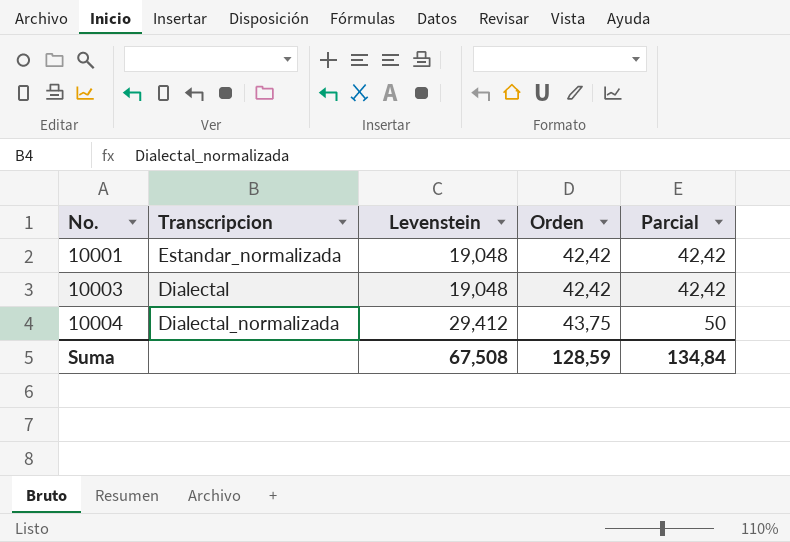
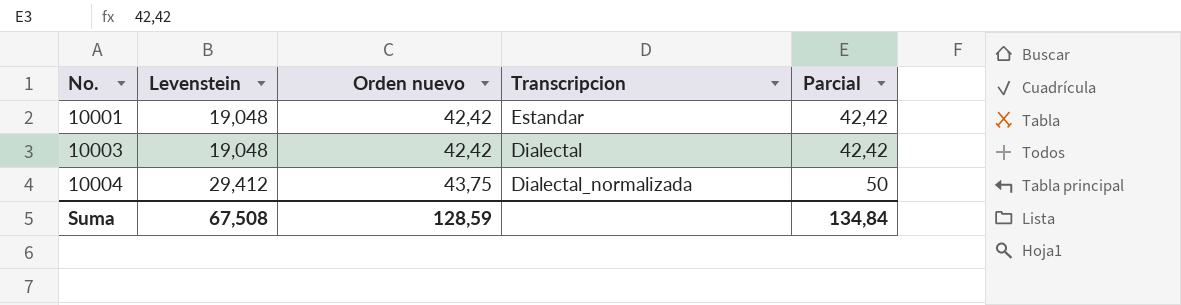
column name: Orden -> Orden nuevo
column Transcripcion | position: 2 -> 4
10001 | Transcripcion: Estandar_normalizada -> Estandar

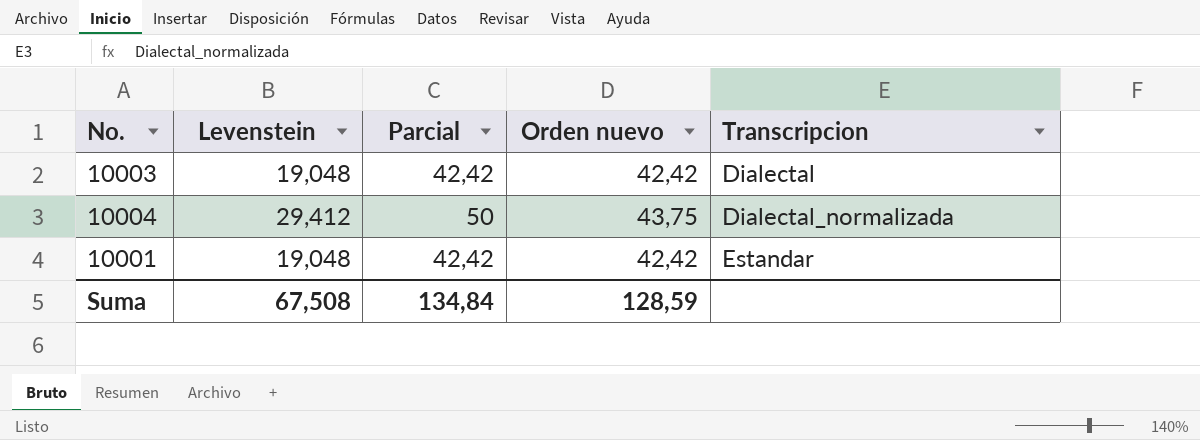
row order: No. ascending -> Transcripcion ascending
column Parcial | position: 5 -> 3

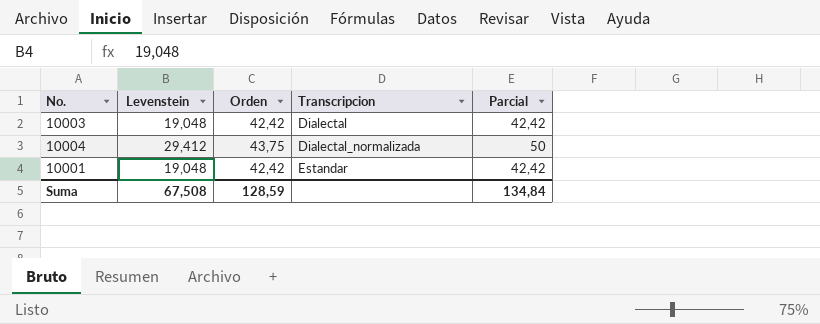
column name: Orden nuevo -> Orden
column Parcial | position: 3 -> 5

